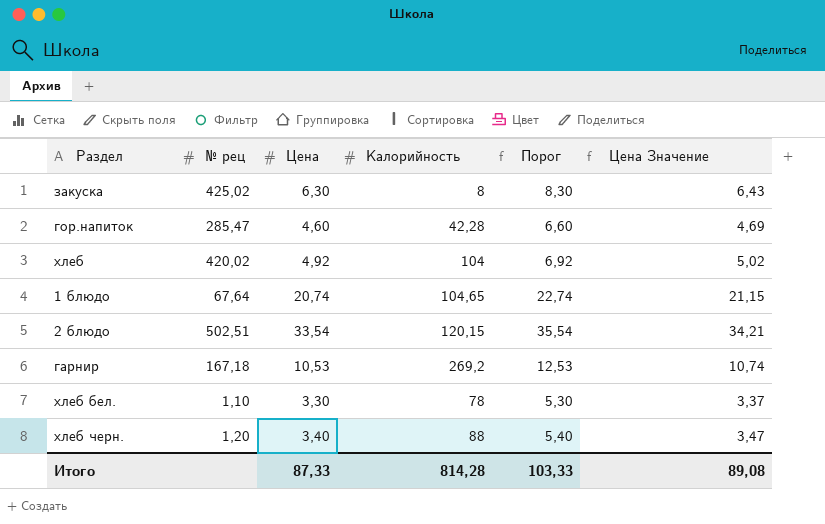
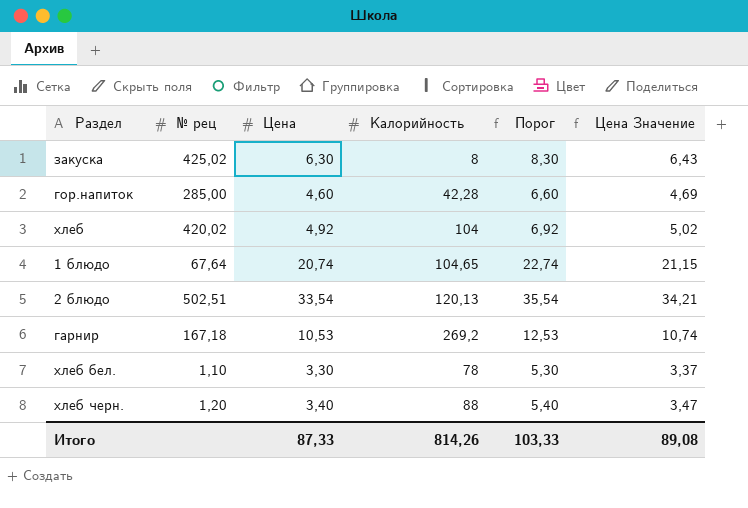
гор.напиток | № рец: 285,47 -> 285,00
2 блюдо | Калорийность: 120,15 -> 120,13
Итого | Калорийность: 814,28 -> 814,26

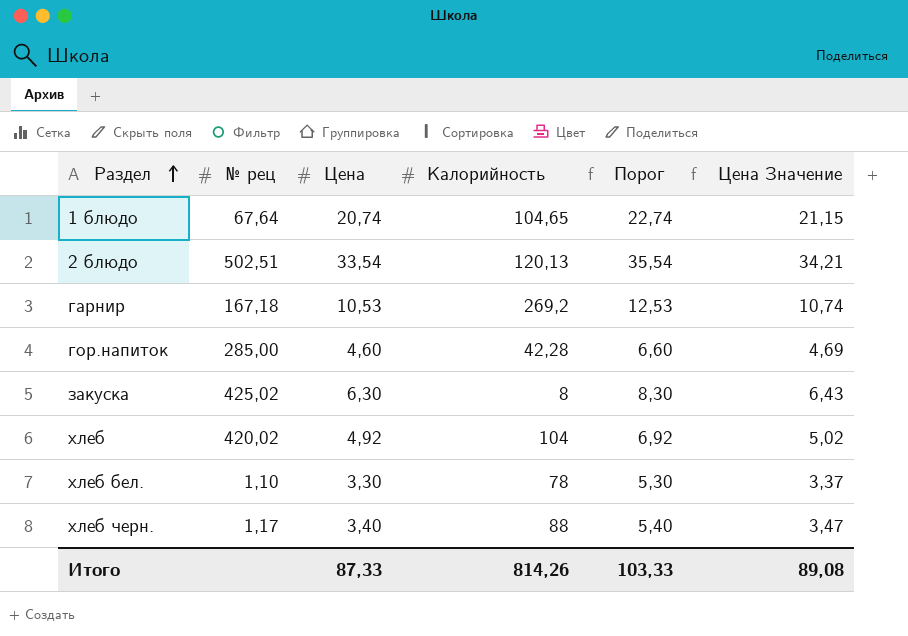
row order: none -> Раздел ascending
хлеб черн. | № рец: 1,20 -> 1,17

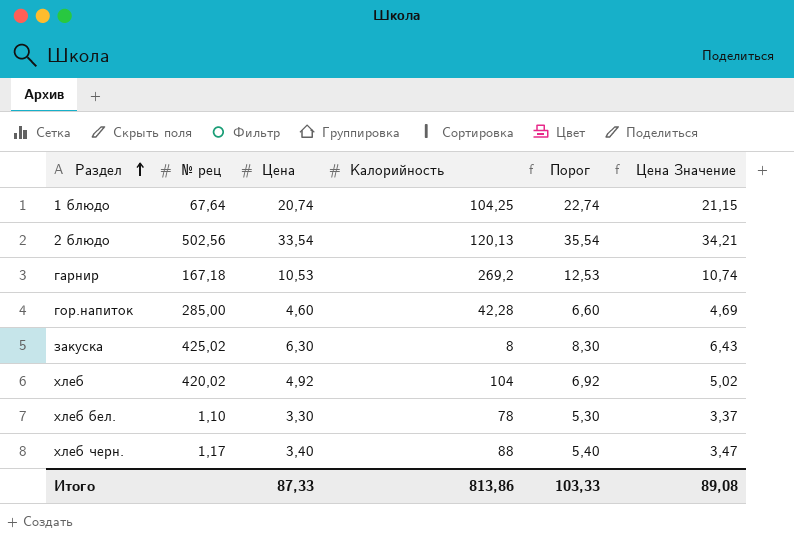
1 блюдо | Калорийность: 104,65 -> 104,25
2 блюдо | № рец: 502,51 -> 502,56
Итого | Калорийность: 814,26 -> 813,86

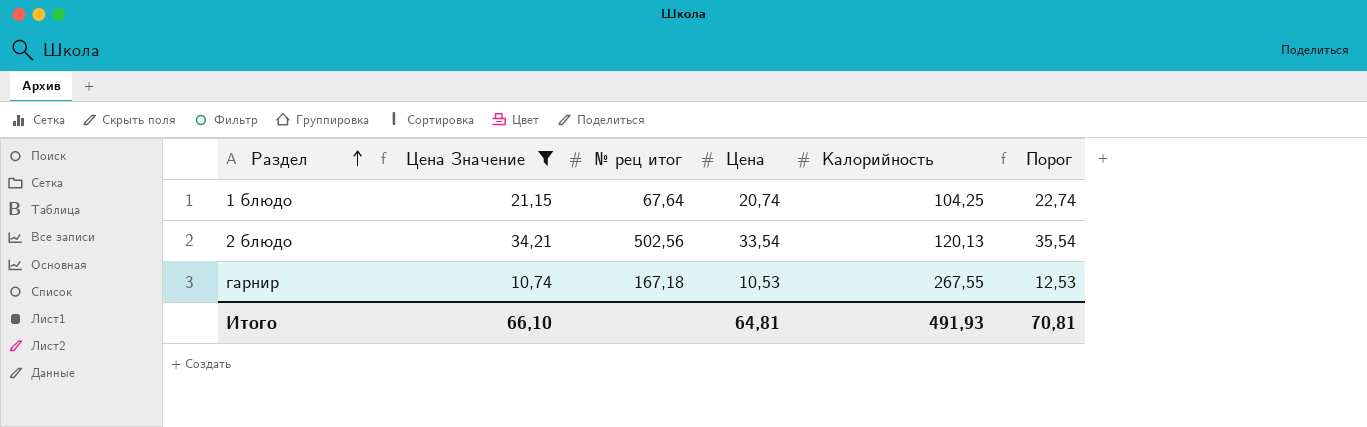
filter: none -> Цена Значение >= 10,74
column Цена Значение | position: 6 -> 2
column name: № рец -> № рец итог
гарнир | Калорийность: 269,2 -> 267,55
Итого | Цена Значение: 89,08 -> 66,10
Итого | Цена: 87,33 -> 64,81
Итого | Калорийность: 813,86 -> 491,93
Итого | Порог: 103,33 -> 70,81

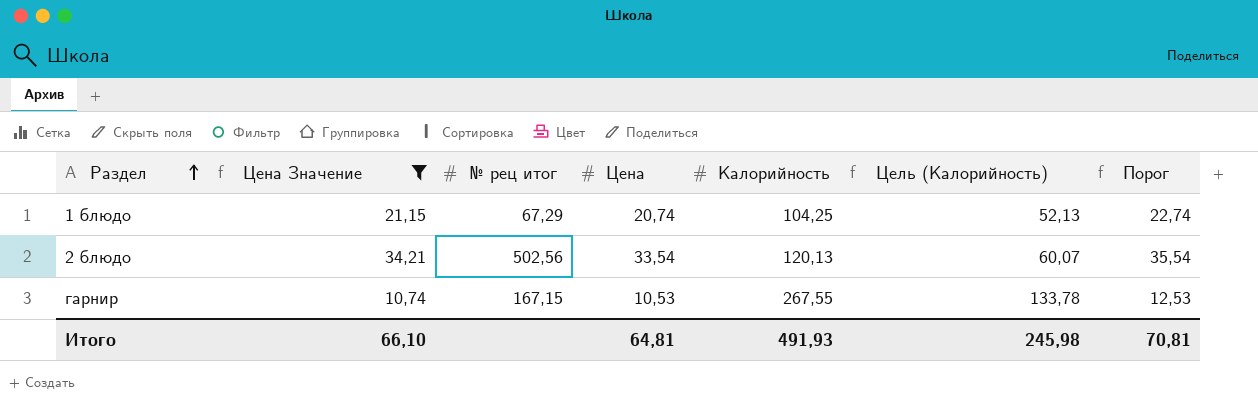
column Цель (Калорийность) | formula: none -> [Калорийность] * 0,5
1 блюдо | № рец итог: 67,64 -> 67,29
гарнир | № рец итог: 167,18 -> 167,15

